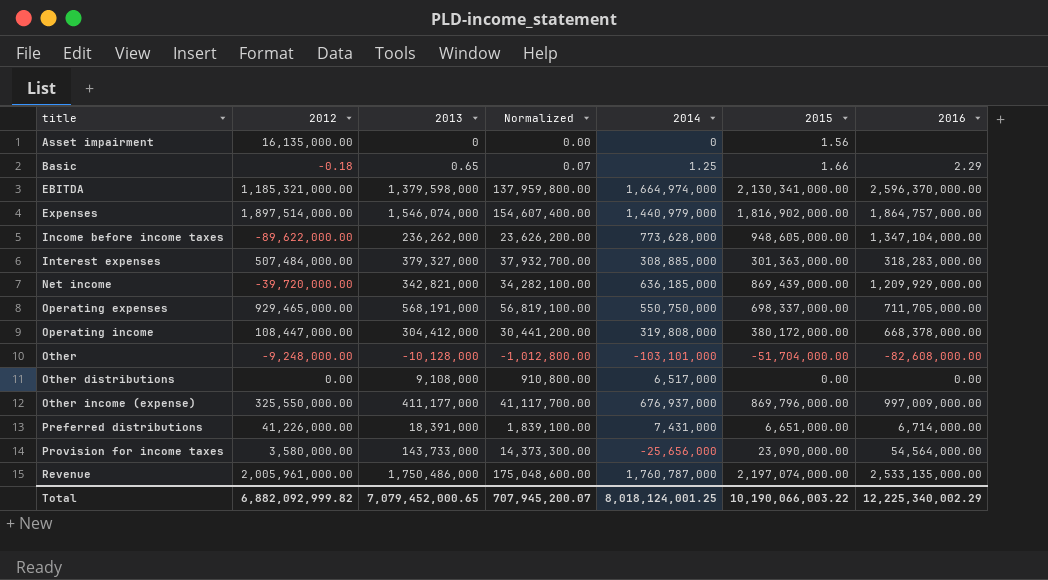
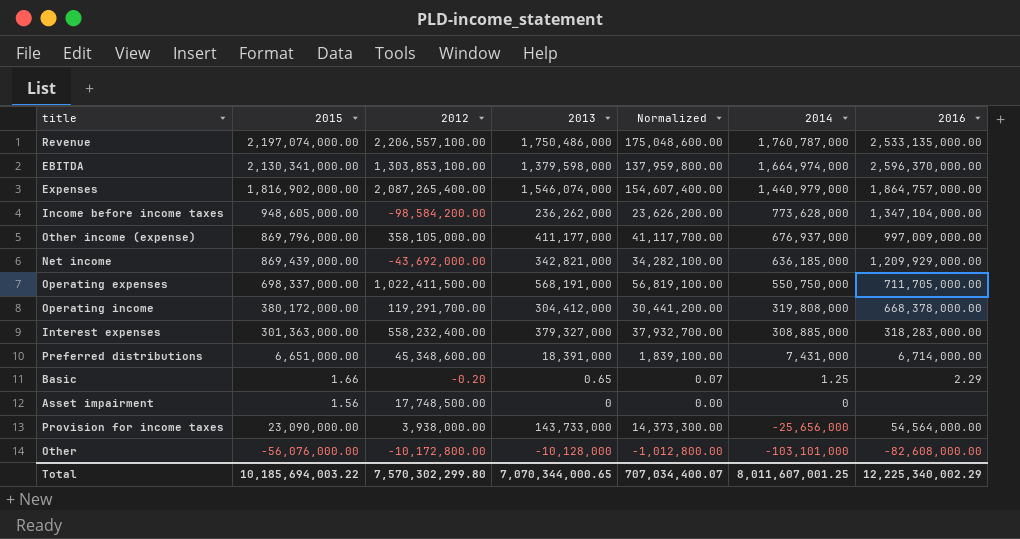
row order: title ascending -> 2014 descending
column 2015 | position: 6 -> 2
row Other distributions: 0.00 | 9,108,000 | 910,800.00 | 6,517,000 | 0.00 | 0.00 -> none
Revenue | 2012: 2,005,961,000.00 -> 2,206,557,100.00
EBITDA | 2012: 1,185,321,000.00 -> 1,303,853,100.00
Expenses | 2012: 1,897,514,000.00 -> 2,087,265,400.00
Income before income taxes | 2012: -89,622,000.00 -> -98,584,200.00
Other income (expense) | 2012: 325,550,000.00 -> 358,105,000.00
Net income | 2012: -39,720,000.00 -> -43,692,000.00
Operating expenses | 2012: 929,465,000.00 -> 1,022,411,500.00
Operating income | 2012: 108,447,000.00 -> 119,291,700.00
Interest expenses | 2012: 507,484,000.00 -> 558,232,400.00
Preferred distributions | 2012: 41,226,000.00 -> 45,348,600.00
Basic | 2012: -0.18 -> -0.20
Asset impairment | 2012: 16,135,000.00 -> 17,748,500.00
Provision for income taxes | 2012: 3,580,000.00 -> 3,938,000.00
Other | 2015: -51,704,000.00 -> -56,076,000.00
Other | 2012: -9,248,000.00 -> -10,172,800.00
Total | 2015: 10,190,066,003.22 -> 10,185,694,003.22
Total | 2012: 6,882,092,999.82 -> 7,570,302,299.80
Total | 2013: 7,079,452,000.65 -> 7,070,344,000.65
Total | Normalized: 707,945,200.07 -> 707,034,400.07
Total | 2014: 8,018,124,001.25 -> 8,011,607,001.25

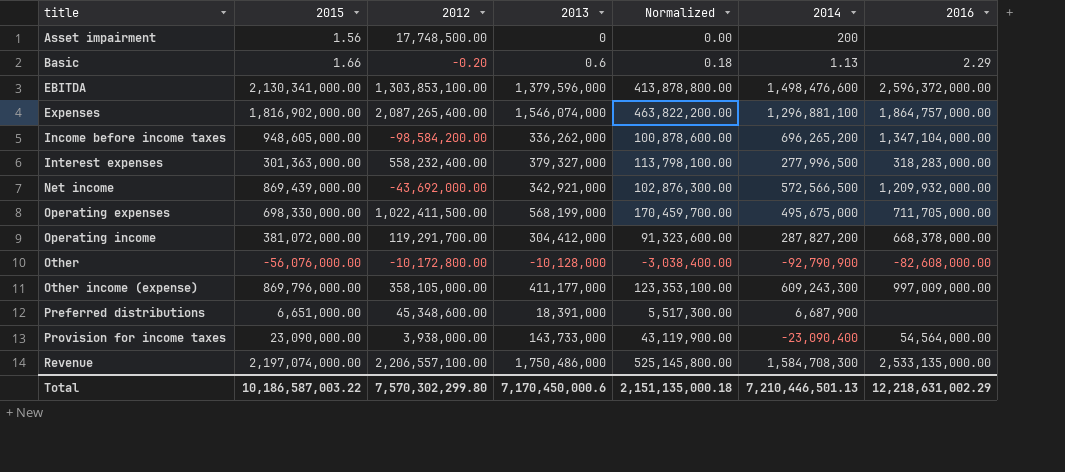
row order: 2014 descending -> title ascending
column Normalized | formula: [2013] * 0.1 -> [2013] * 0.3
Asset impairment | 2014: 0 -> 200
Basic | 2013: 0.65 -> 0.6
Basic | 2014: 1.25 -> 1.13
EBITDA | 2013: 1,379,598,000 -> 1,379,596,000
EBITDA | 2014: 1,664,974,000 -> 1,498,476,600
EBITDA | 2016: 2,596,370,000.00 -> 2,596,372,000.00
Expenses | 2014: 1,440,979,000 -> 1,296,881,100
Income before income taxes | 2013: 236,262,000 -> 336,262,000
Income before income taxes | 2014: 773,628,000 -> 696,265,200
Interest expenses | 2014: 308,885,000 -> 277,996,500
Net income | 2013: 342,821,000 -> 342,921,000
Net income | 2014: 636,185,000 -> 572,566,500
Net income | 2016: 1,209,929,000.00 -> 1,209,932,000.00
Operating expenses | 2015: 698,337,000.00 -> 698,330,000.00
Operating expenses | 2013: 568,191,000 -> 568,199,000
Operating expenses | 2014: 550,750,000 -> 495,675,000
Operating income | 2015: 380,172,000.00 -> 381,072,000.00
Operating income | 2014: 319,808,000 -> 287,827,200
Other | 2014: -103,101,000 -> -92,790,900
Other income (expense) | 2014: 676,937,000 -> 609,243,300
Preferred distributions | 2014: 7,431,000 -> 6,687,900
Preferred distributions | 2016: 6,714,000.00 -> none
Provision for income taxes | 2014: -25,656,000 -> -23,090,400
Revenue | 2014: 1,760,787,000 -> 1,584,708,300
Total | 2015: 10,185,694,003.22 -> 10,186,587,003.22
Total | 2013: 7,070,344,000.65 -> 7,170,450,000.6
Total | Normalized: 707,034,400.07 -> 2,151,135,000.18
Total | 2014: 8,011,607,001.25 -> 7,210,446,501.13
Total | 2016: 12,225,340,002.29 -> 12,218,631,002.29

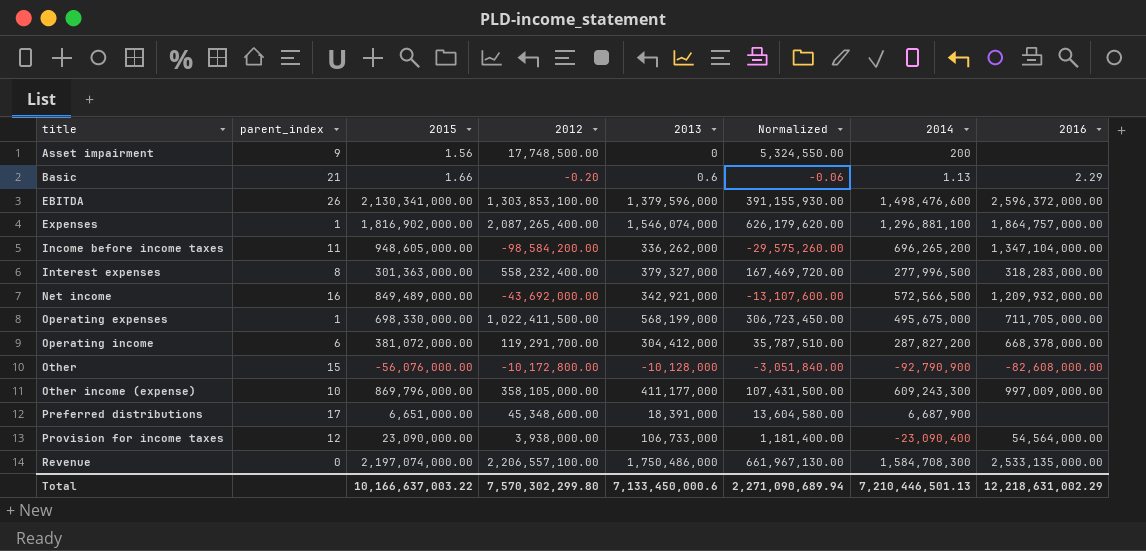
column parent_index | position: none -> 2
column Normalized | formula: [2013] * 0.3 -> [2012] * 0.3
Net income | 2015: 869,439,000.00 -> 849,489,000.00
Provision for income taxes | 2013: 143,733,000 -> 106,733,000
Total | 2015: 10,186,587,003.22 -> 10,166,637,003.22
Total | 2013: 7,170,450,000.6 -> 7,133,450,000.6
Total | Normalized: 2,151,135,000.18 -> 2,271,090,689.94

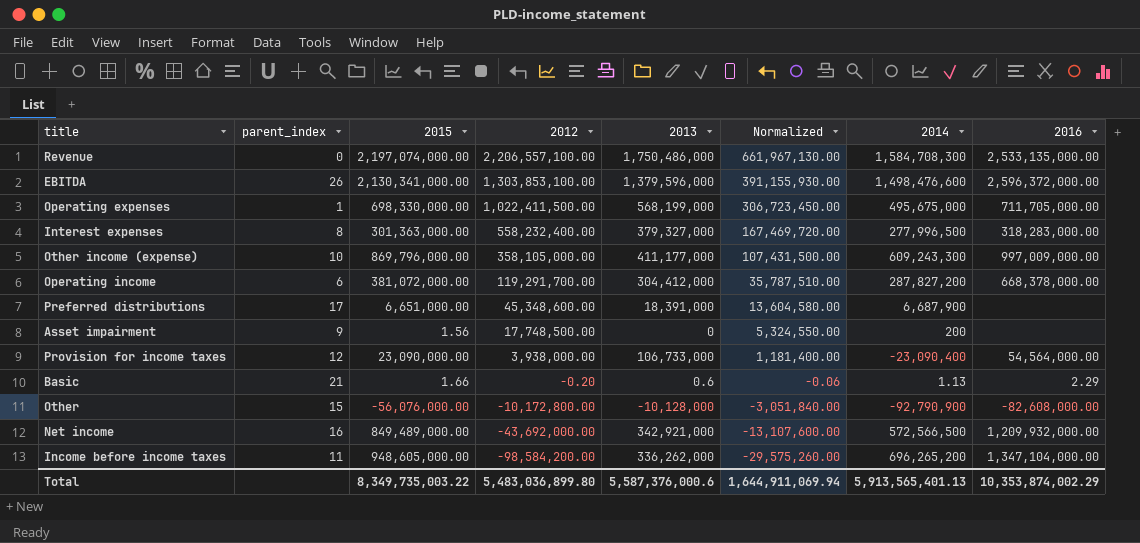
row order: title ascending -> 2012 descending
row Expenses: 1 | 1,816,902,000.00 | 2,087,265,400.00 | 1,546,074,000 | 626,179,620.00 | 1,296,881,100 | 1,864,757,000.00 -> none
Total | 2015: 10,166,637,003.22 -> 8,349,735,003.22
Total | 2012: 7,570,302,299.80 -> 5,483,036,899.80
Total | 2013: 7,133,450,000.6 -> 5,587,376,000.6
Total | Normalized: 2,271,090,689.94 -> 1,644,911,069.94
Total | 2014: 7,210,446,501.13 -> 5,913,565,401.13
Total | 2016: 12,218,631,002.29 -> 10,353,874,002.29

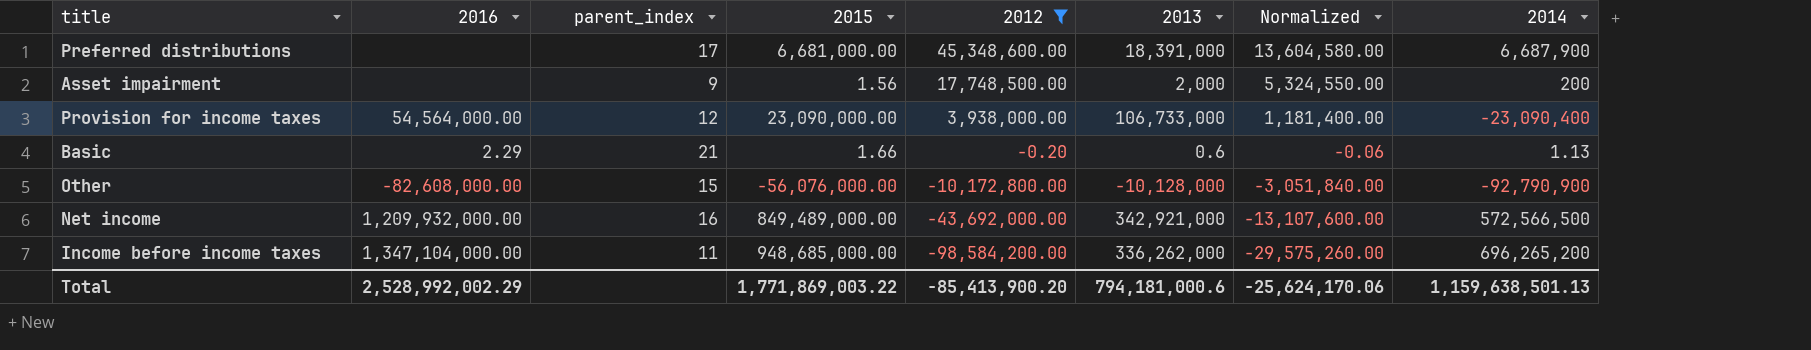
filter: none -> 2012 <= 45,348,600.00
column 2016 | position: 8 -> 2
Preferred distributions | 2015: 6,651,000.00 -> 6,681,000.00
Asset impairment | 2013: 0 -> 2,000
Income before income taxes | 2015: 948,605,000.00 -> 948,685,000.00
Total | 2016: 10,353,874,002.29 -> 2,528,992,002.29
Total | 2015: 8,349,735,003.22 -> 1,771,869,003.22
Total | 2012: 5,483,036,899.80 -> -85,413,900.20
Total | 2013: 5,587,376,000.6 -> 794,181,000.6
Total | Normalized: 1,644,911,069.94 -> -25,624,170.06
Total | 2014: 5,913,565,401.13 -> 1,159,638,501.13

